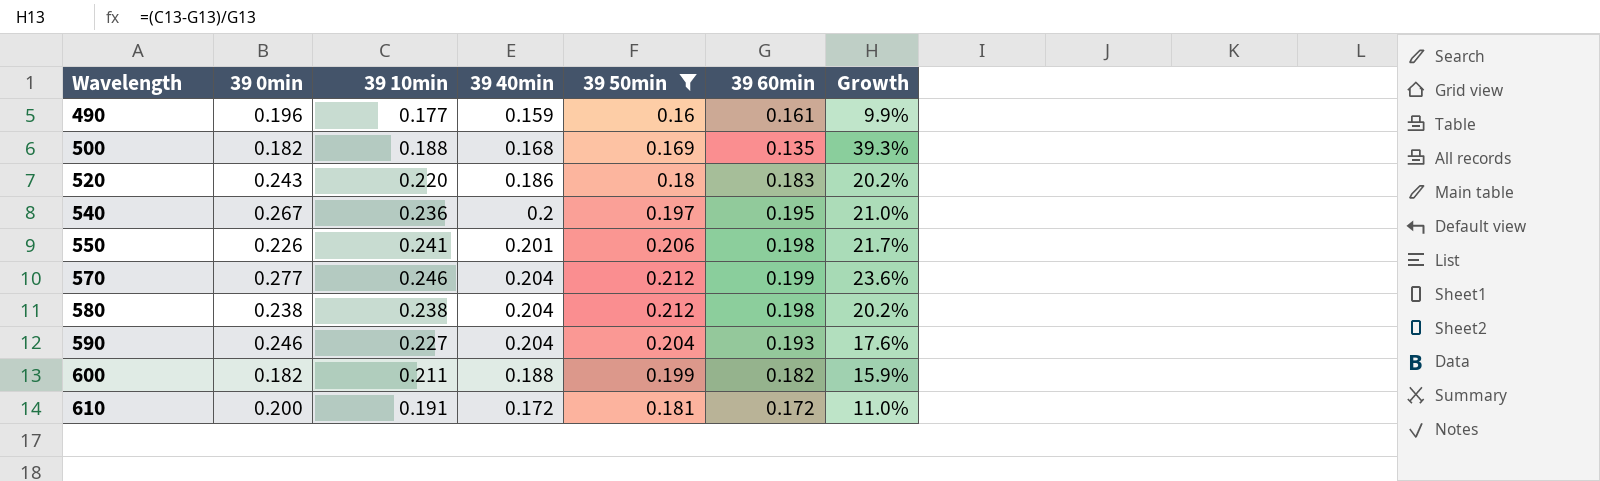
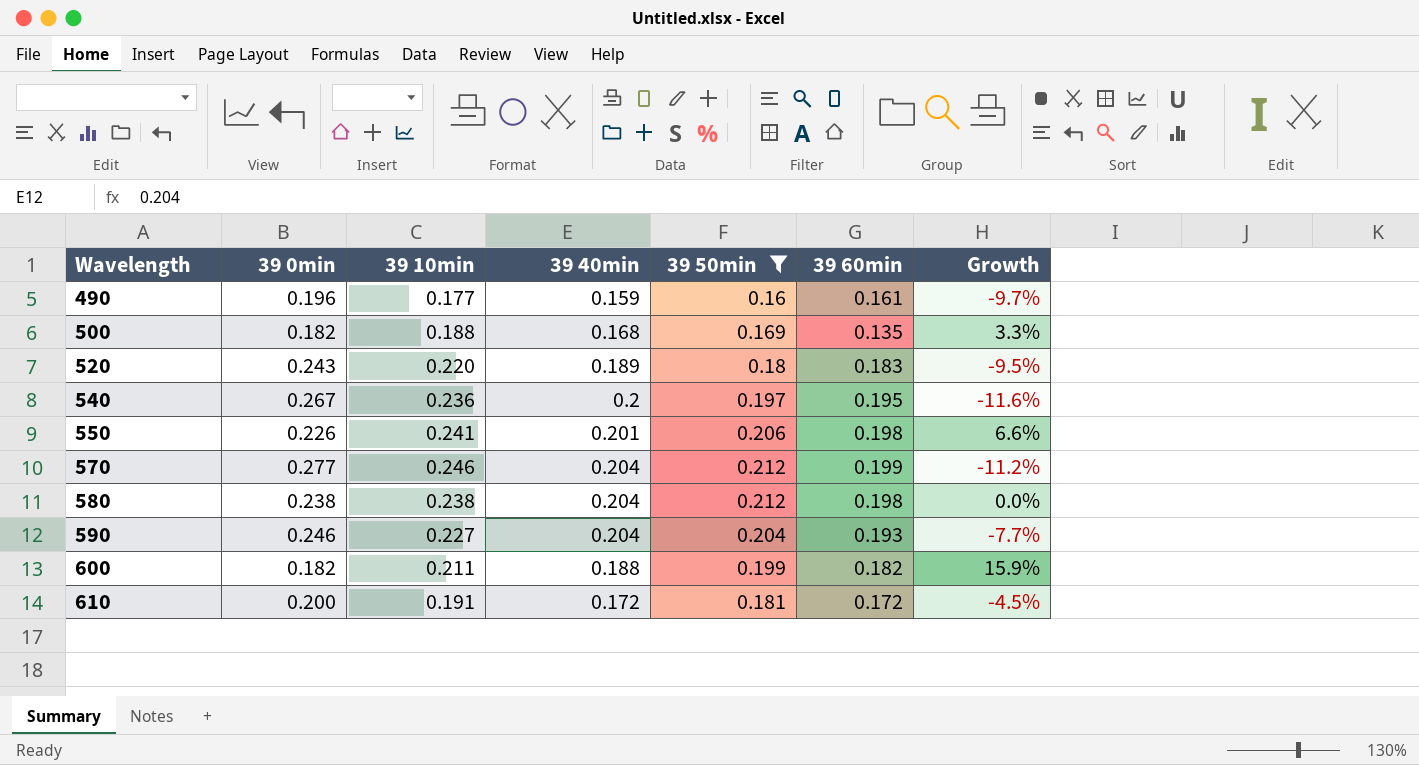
column Growth | formula: ([39 10min] - [39 60min]) / [39 60min] -> ([39 10min] - [39 0min]) / [39 0min]
520 | 39 40min: 0.186 -> 0.189

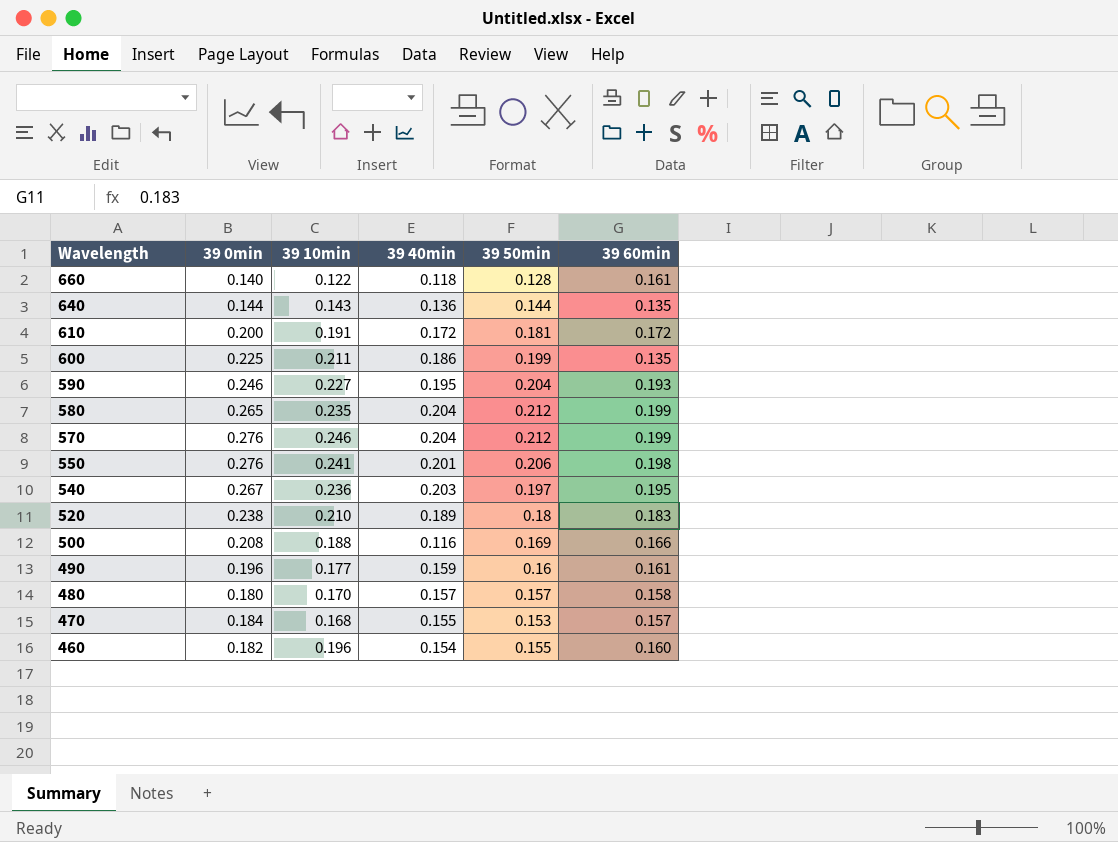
filter: 39 50min >= 0.16 -> none
row order: Wavelength ascending -> Wavelength descending
column Growth | formula: ([39 10min] - [39 0min]) / [39 0min] -> none
600 | 39 0min: 0.182 -> 0.225
600 | 39 40min: 0.188 -> 0.186
600 | 39 60min: 0.182 -> 0.135
590 | 39 40min: 0.204 -> 0.195
580 | 39 0min: 0.238 -> 0.265
580 | 39 10min: 0.238 -> 0.235
580 | 39 60min: 0.198 -> 0.199
570 | 39 0min: 0.277 -> 0.276
550 | 39 0min: 0.226 -> 0.276
540 | 39 40min: 0.2 -> 0.203
520 | 39 0min: 0.243 -> 0.238
520 | 39 10min: 0.220 -> 0.210
500 | 39 0min: 0.182 -> 0.208
500 | 39 40min: 0.168 -> 0.116
500 | 39 60min: 0.135 -> 0.166

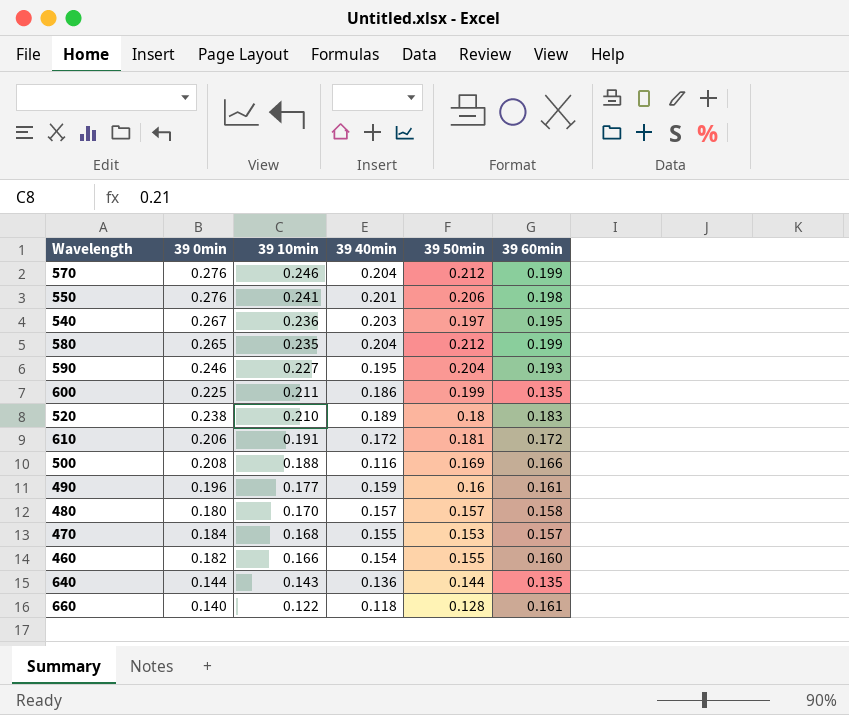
row order: Wavelength descending -> 39 10min descending
610 | 39 0min: 0.200 -> 0.206
460 | 39 10min: 0.196 -> 0.166

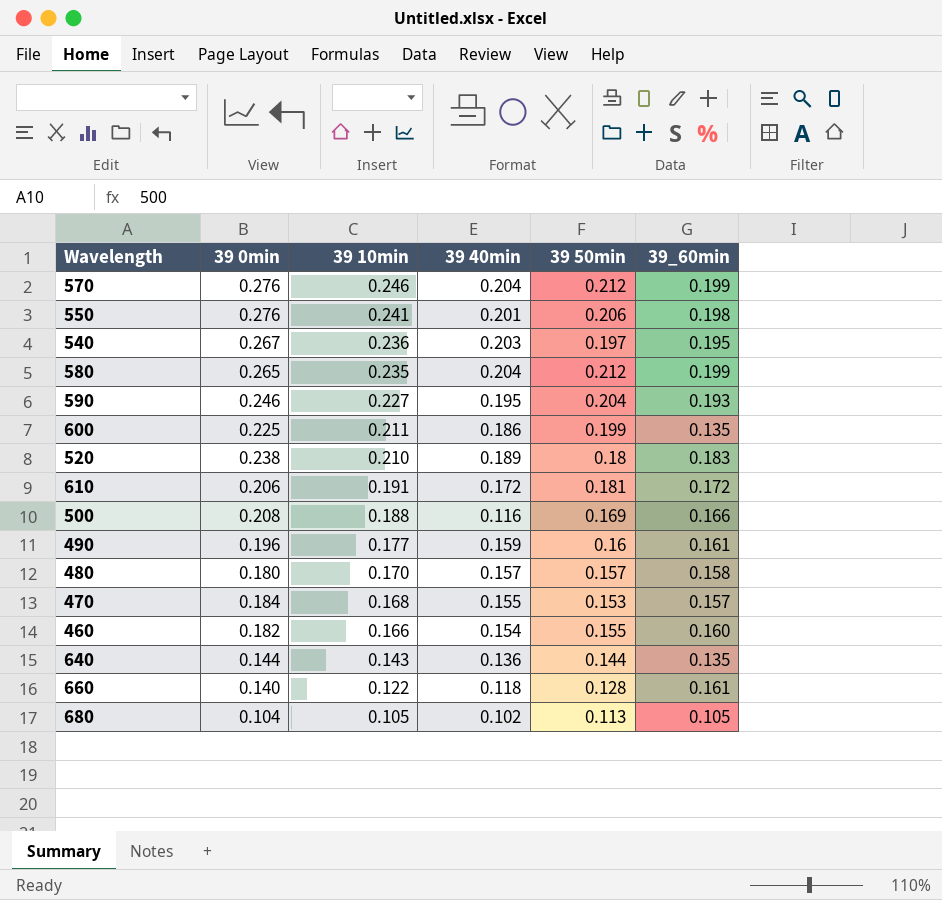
column name: 39 60min -> 39_60min
row 680: none -> 0.104 | 0.105 | 0.102 | 0.113 | 0.105

